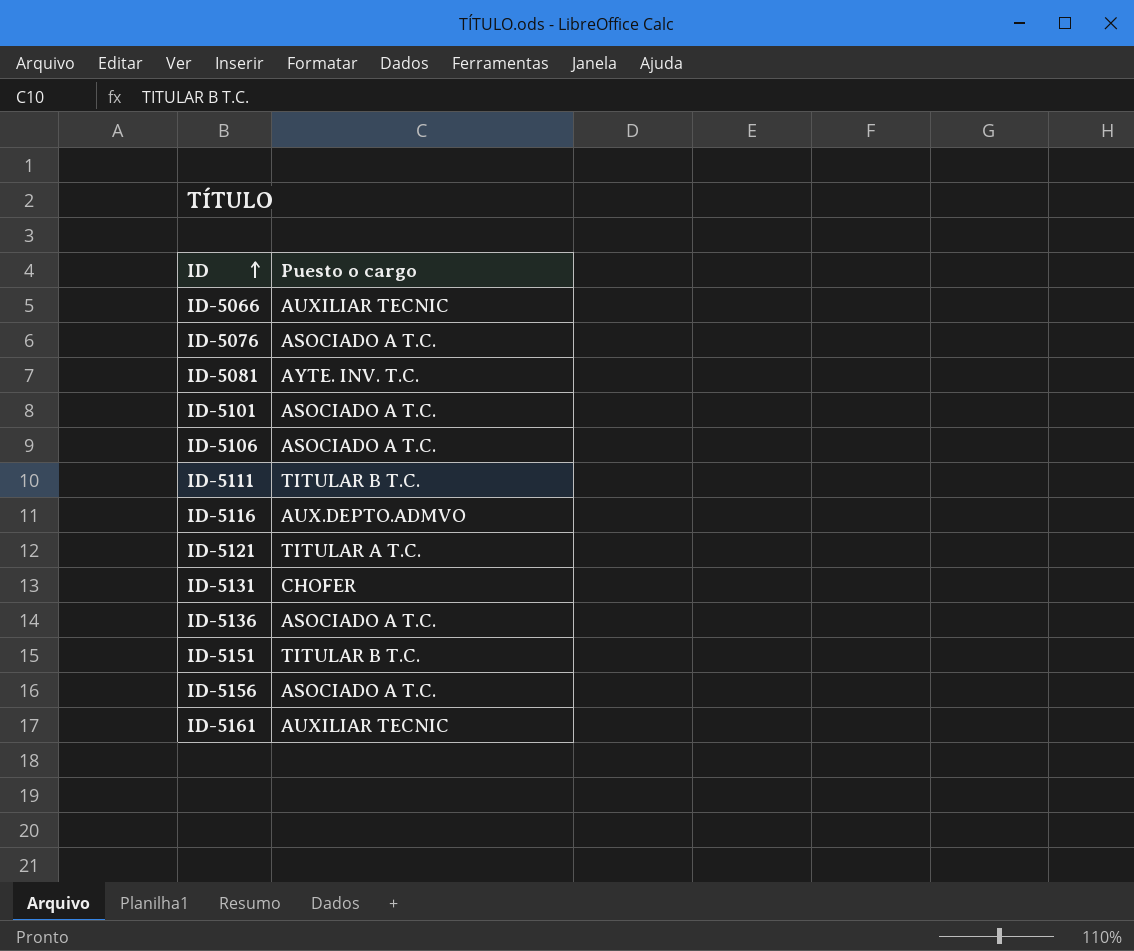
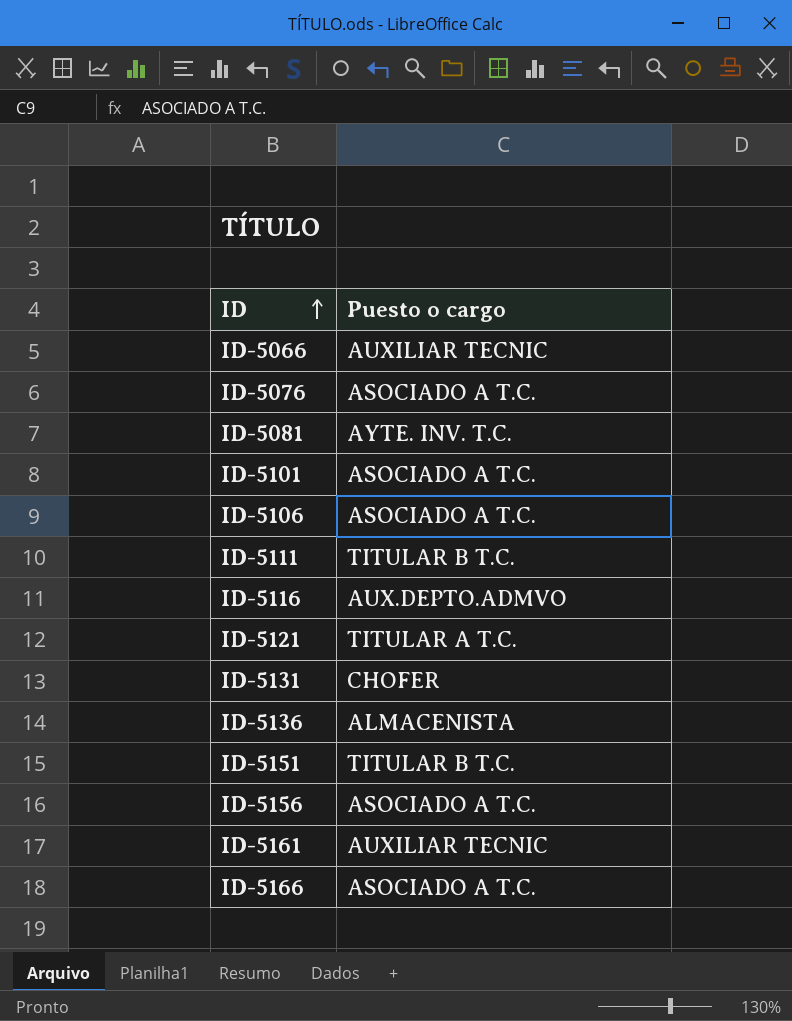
ID-5136 | Puesto o cargo: ASOCIADO A T.C. -> ALMACENISTA
row ID-5166: none -> ASOCIADO A T.C.

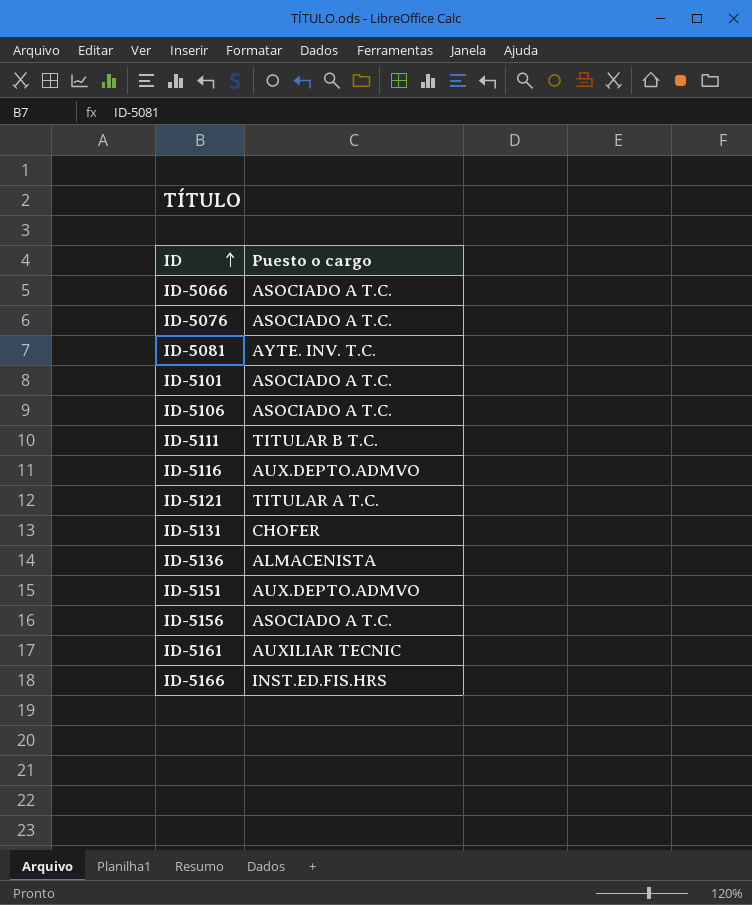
ID-5066 | Puesto o cargo: AUXILIAR TECNIC -> ASOCIADO A T.C.
ID-5151 | Puesto o cargo: TITULAR B T.C. -> AUX.DEPTO.ADMVO
ID-5166 | Puesto o cargo: ASOCIADO A T.C. -> INST.ED.FIS.HRS

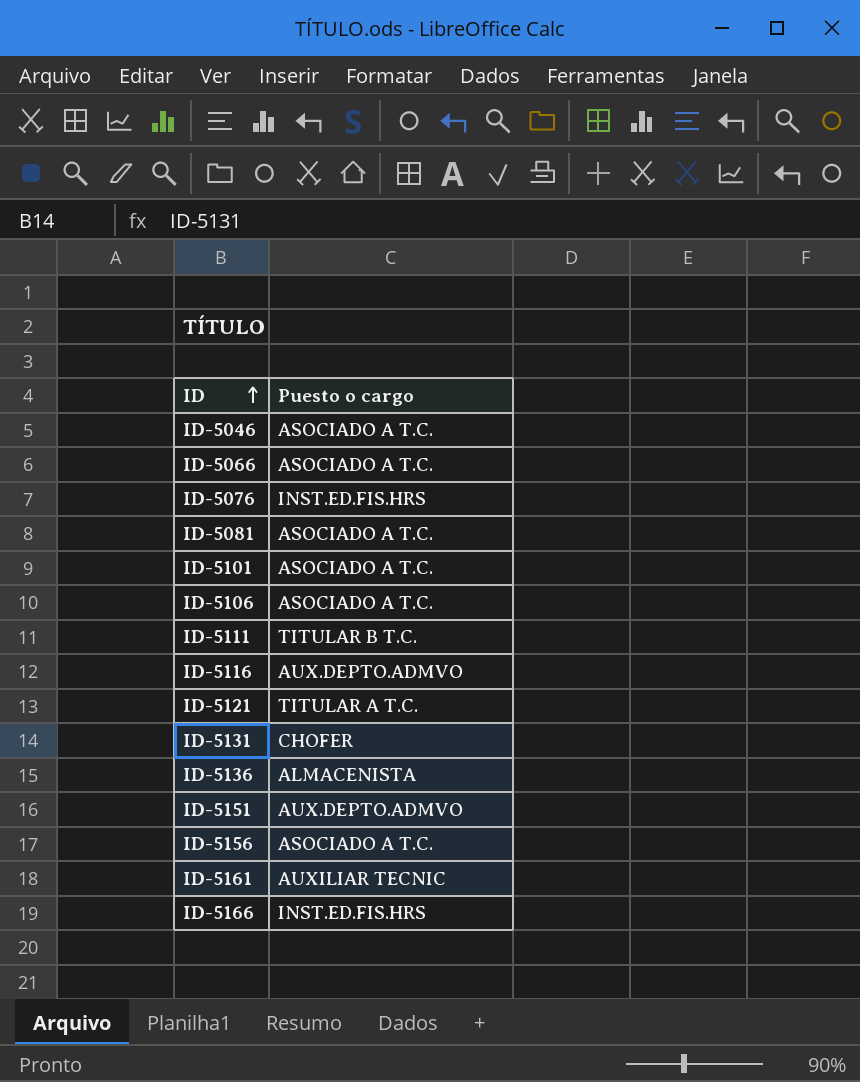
row ID-5046: none -> ASOCIADO A T.C.
ID-5076 | Puesto o cargo: ASOCIADO A T.C. -> INST.ED.FIS.HRS
ID-5081 | Puesto o cargo: AYTE. INV. T.C. -> ASOCIADO A T.C.

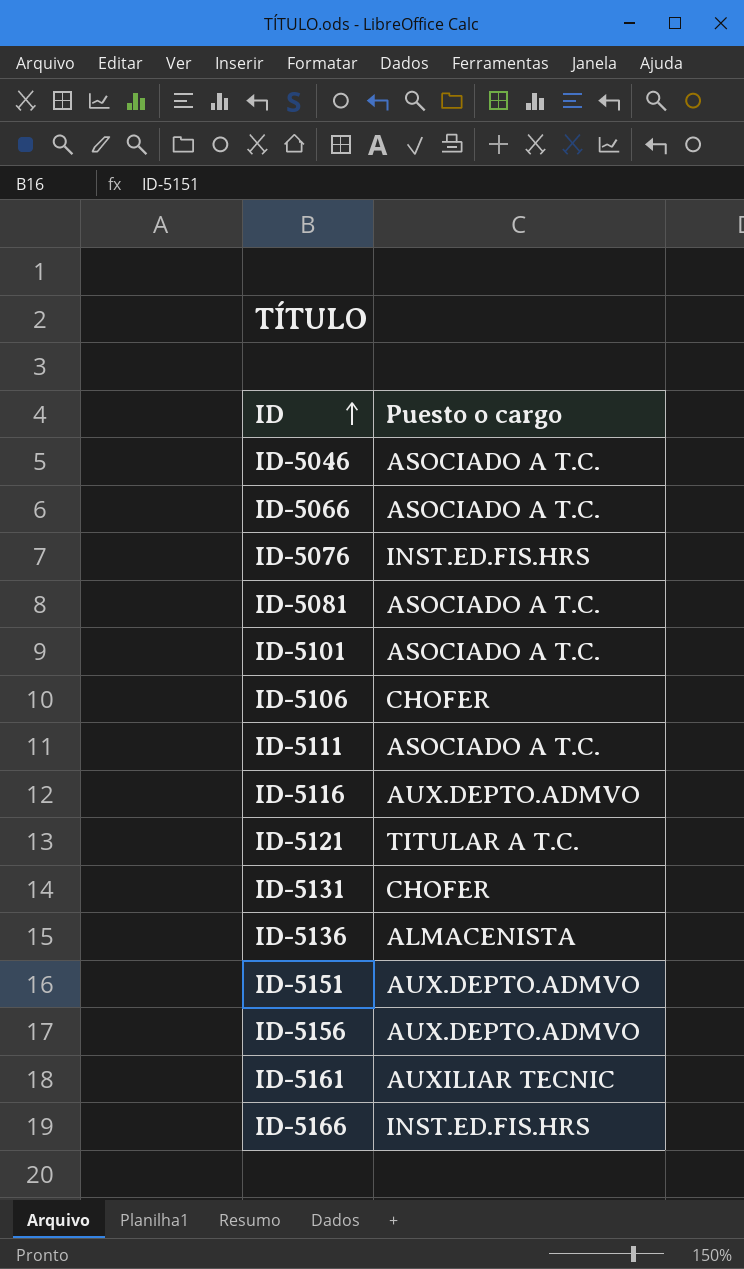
ID-5106 | Puesto o cargo: ASOCIADO A T.C. -> CHOFER
ID-5111 | Puesto o cargo: TITULAR B T.C. -> ASOCIADO A T.C.
ID-5156 | Puesto o cargo: ASOCIADO A T.C. -> AUX.DEPTO.ADMVO

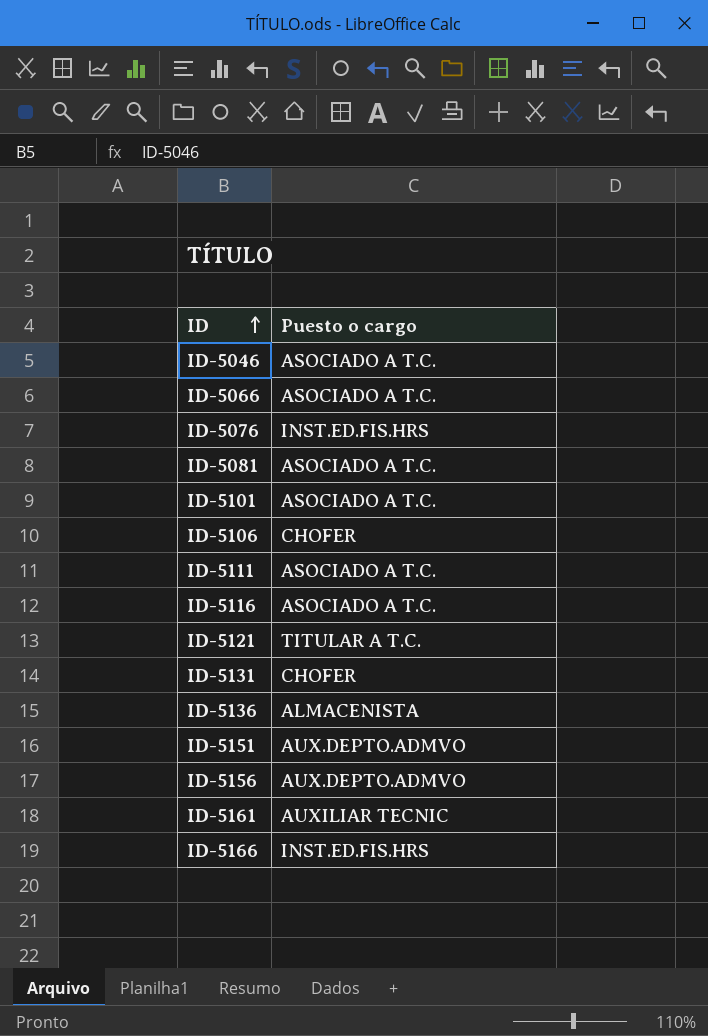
ID-5116 | Puesto o cargo: AUX.DEPTO.ADMVO -> ASOCIADO A T.C.

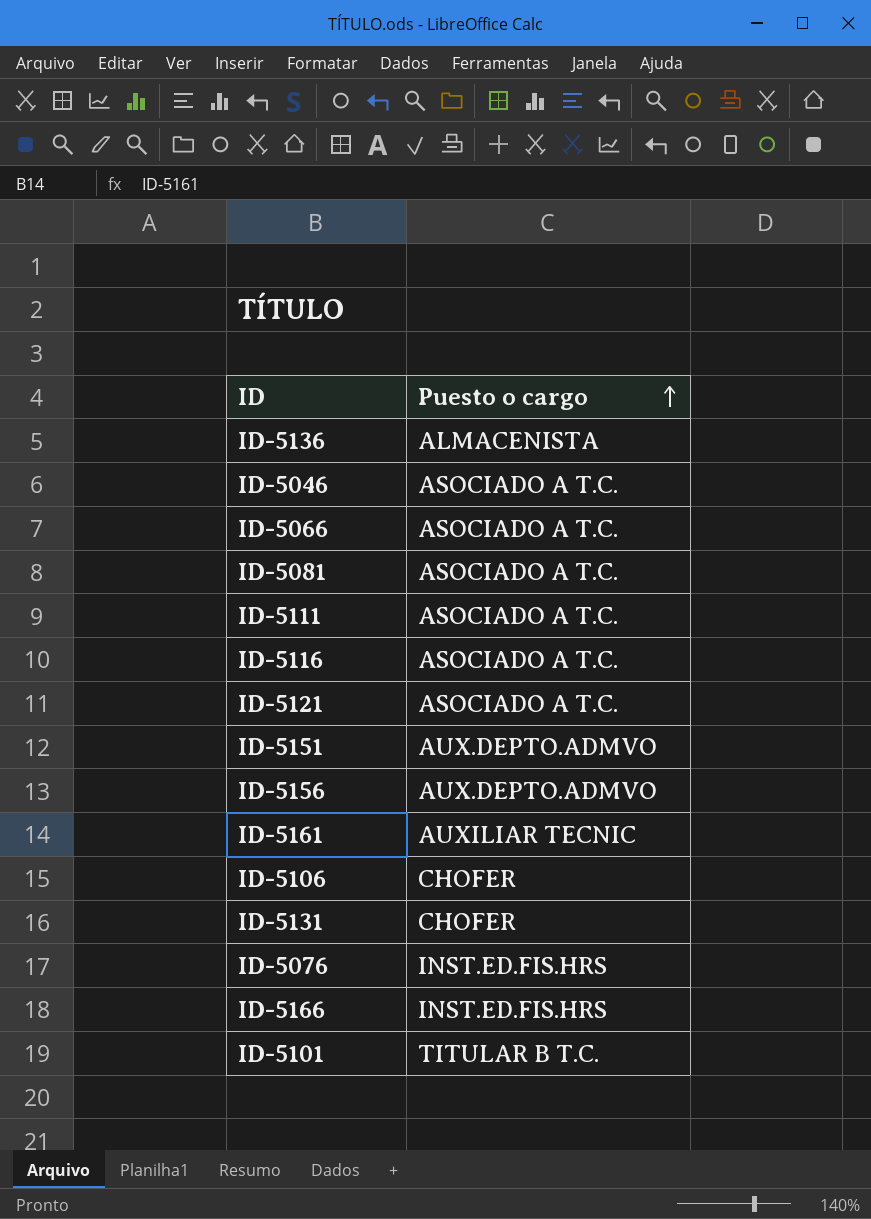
row order: ID ascending -> Puesto o cargo ascending
ID-5121 | Puesto o cargo: TITULAR A T.C. -> ASOCIADO A T.C.
ID-5101 | Puesto o cargo: ASOCIADO A T.C. -> TITULAR B T.C.

